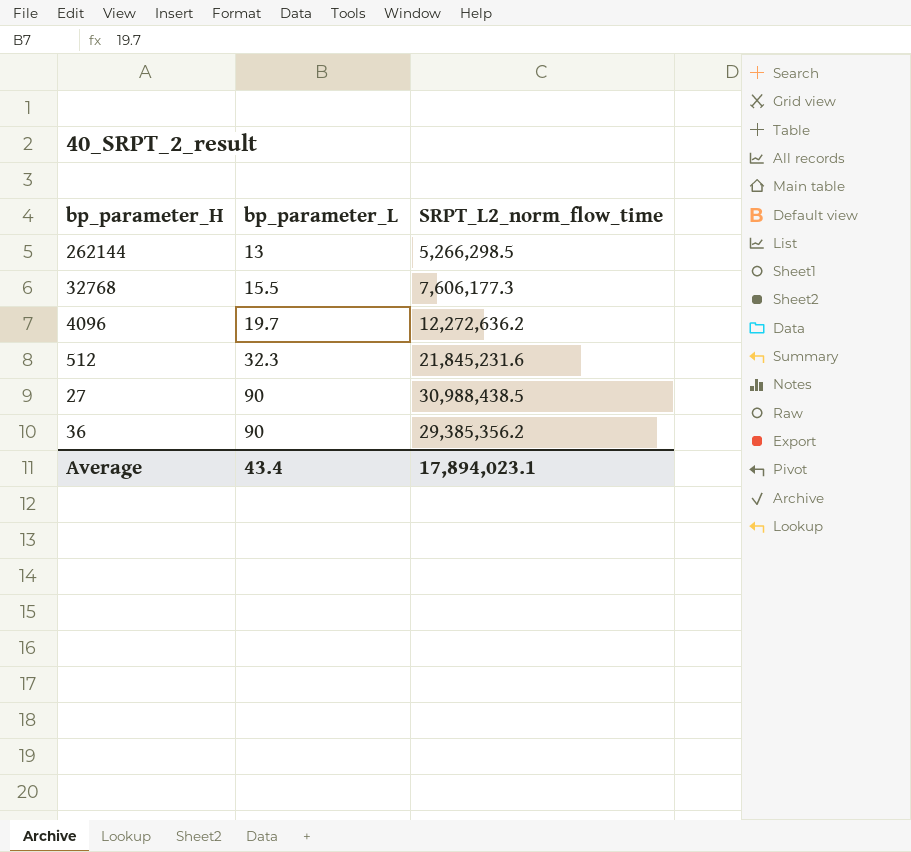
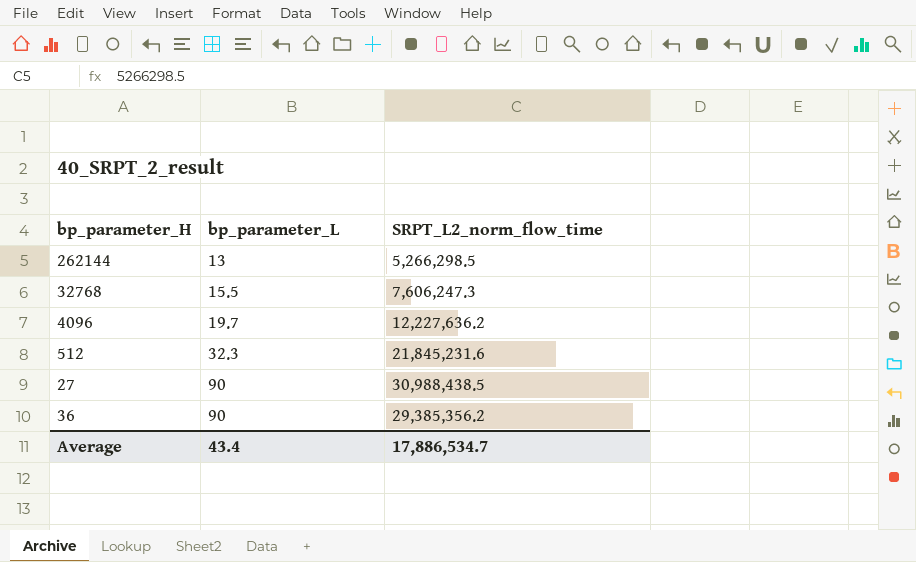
32768 | SRPT_L2_norm_flow_time: 7,606,177.3 -> 7,606,247.3
4096 | SRPT_L2_norm_flow_time: 12,272,636.2 -> 12,227,636.2
Average | SRPT_L2_norm_flow_time: 17,894,023.1 -> 17,886,534.7

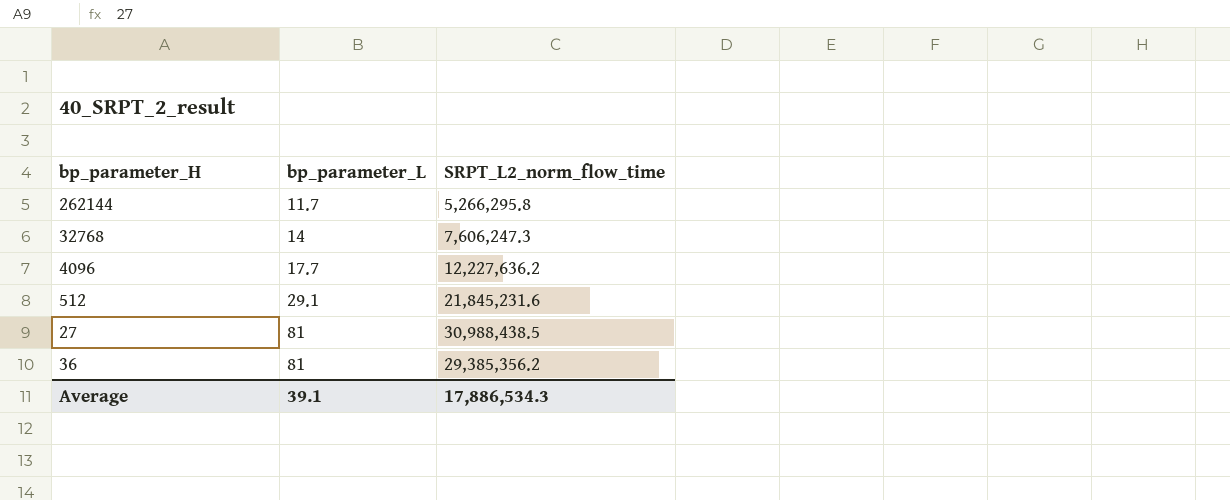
262144 | bp_parameter_L: 13 -> 11.7
262144 | SRPT_L2_norm_flow_time: 5,266,298.5 -> 5,266,295.8
32768 | bp_parameter_L: 15.5 -> 14
4096 | bp_parameter_L: 19.7 -> 17.7
512 | bp_parameter_L: 32.3 -> 29.1
27 | bp_parameter_L: 90 -> 81
36 | bp_parameter_L: 90 -> 81
Average | bp_parameter_L: 43.4 -> 39.1
Average | SRPT_L2_norm_flow_time: 17,886,534.7 -> 17,886,534.3

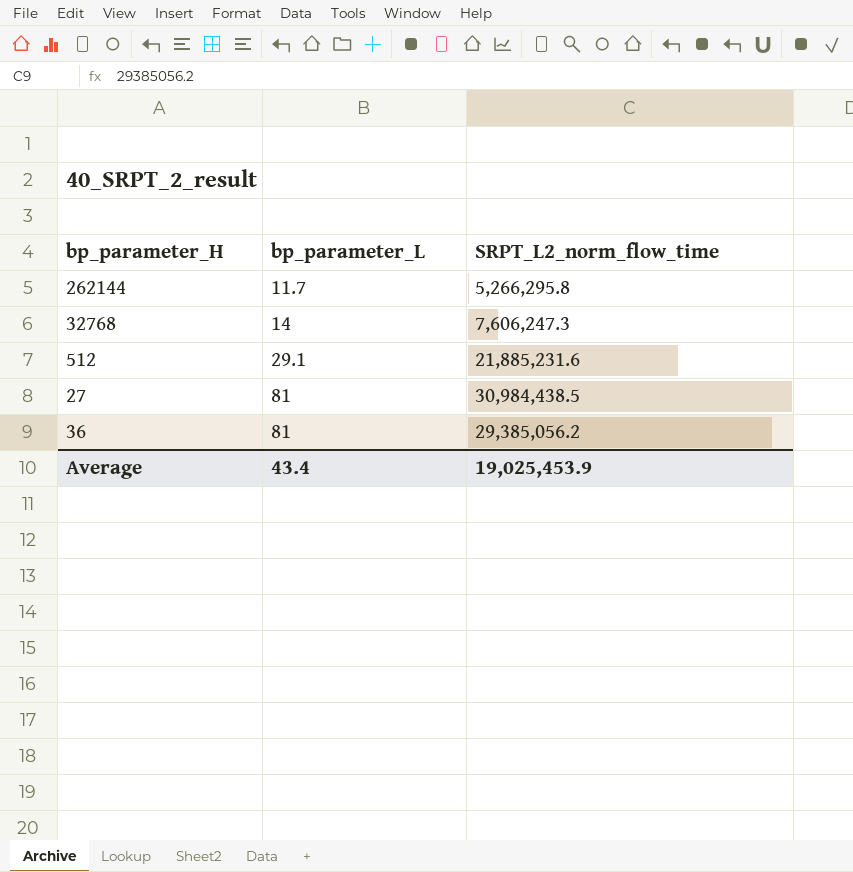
row 4096: 17.7 | 12,227,636.2 -> none
512 | SRPT_L2_norm_flow_time: 21,845,231.6 -> 21,885,231.6
27 | SRPT_L2_norm_flow_time: 30,988,438.5 -> 30,984,438.5
36 | SRPT_L2_norm_flow_time: 29,385,356.2 -> 29,385,056.2
Average | bp_parameter_L: 39.1 -> 43.4
Average | SRPT_L2_norm_flow_time: 17,886,534.3 -> 19,025,453.9

